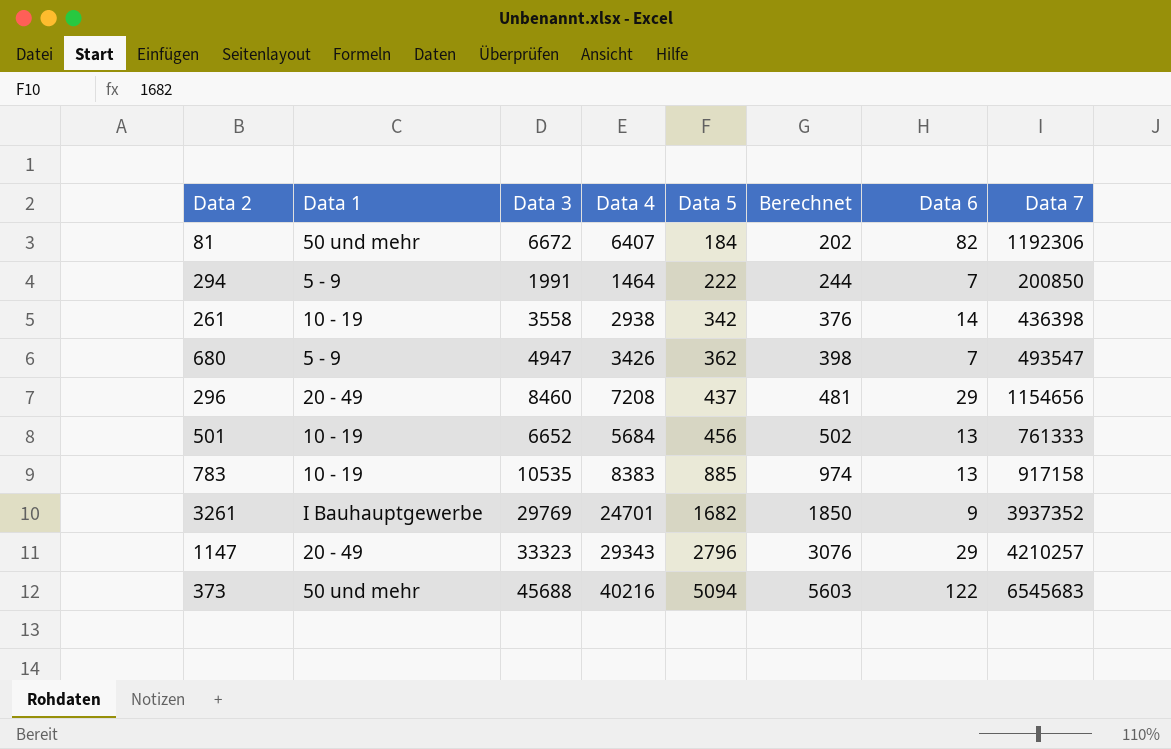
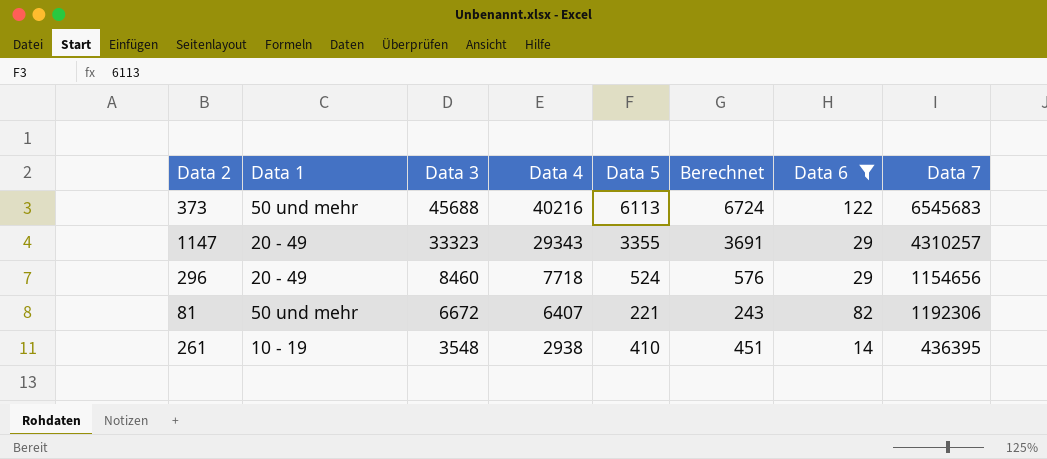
filter: none -> Data 6 >= 14
row order: Data 5 ascending -> Data 3 descending
373 | Data 5: 5094 -> 6113
373 | Berechnet: 5603 -> 6724
1147 | Data 5: 2796 -> 3355
1147 | Berechnet: 3076 -> 3691
1147 | Data 7: 4210257 -> 4310257
296 | Data 4: 7208 -> 7718
296 | Data 5: 437 -> 524
296 | Berechnet: 481 -> 576
81 | Data 5: 184 -> 221
81 | Berechnet: 202 -> 243
261 | Data 3: 3558 -> 3548
261 | Data 5: 342 -> 410
261 | Berechnet: 376 -> 451
261 | Data 7: 436398 -> 436395

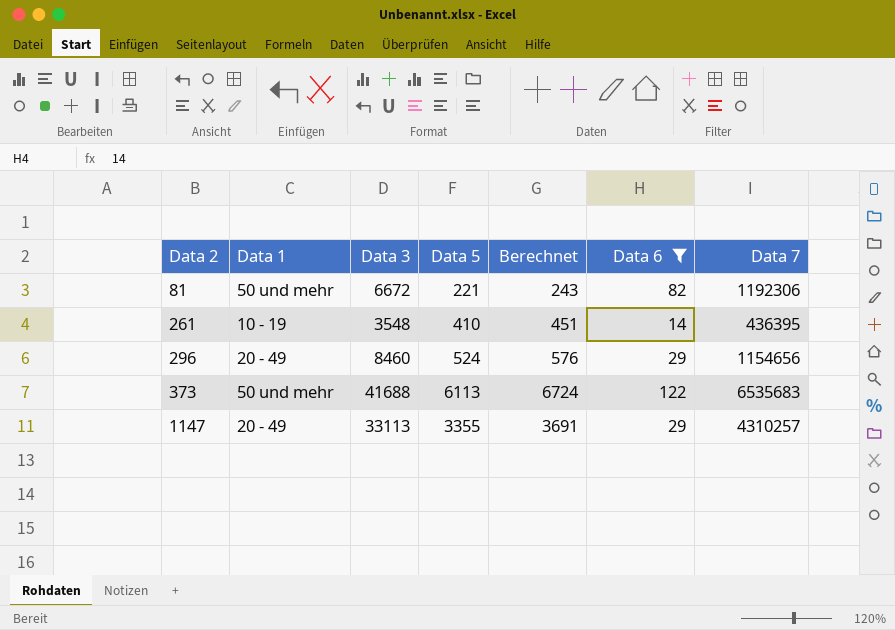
row order: Data 3 descending -> Data 2 ascending
column Data 4 | position: 4 -> none
373 | Data 3: 45688 -> 41688
373 | Data 7: 6545683 -> 6535683
1147 | Data 3: 33323 -> 33113

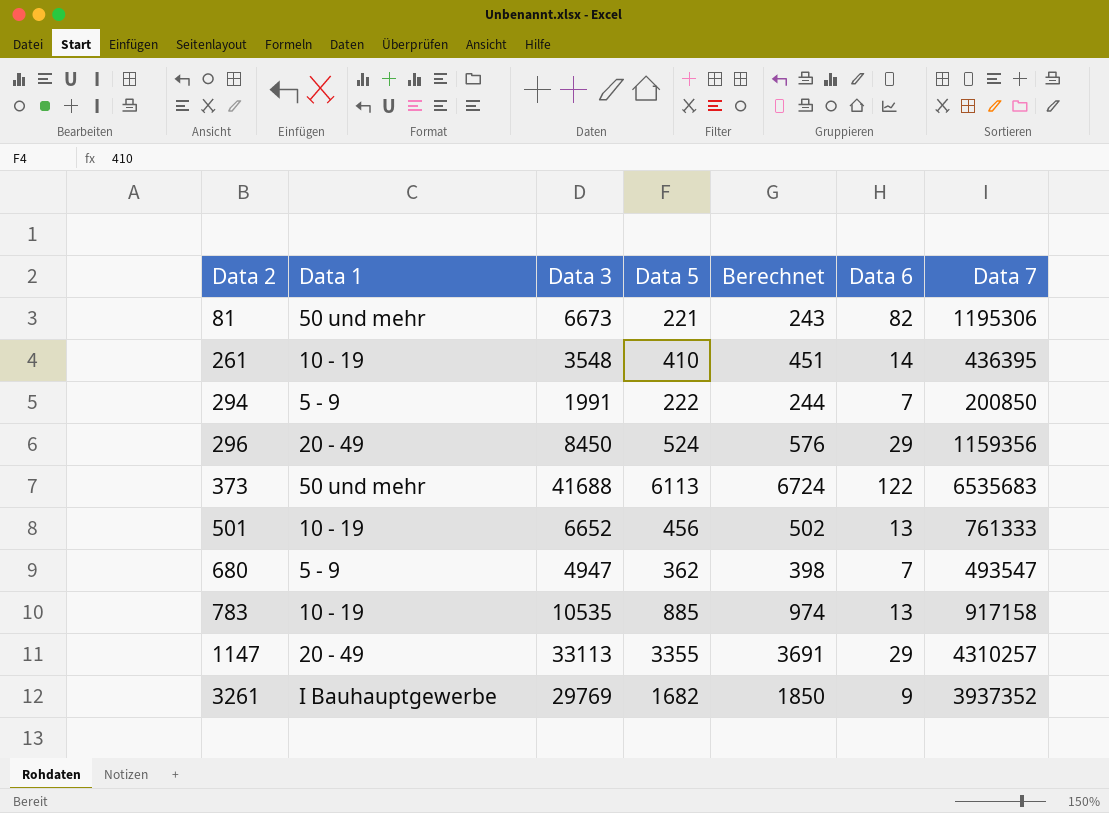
filter: Data 6 >= 14 -> none
81 | Data 3: 6672 -> 6673
81 | Data 7: 1192306 -> 1195306
296 | Data 3: 8460 -> 8450
296 | Data 7: 1154656 -> 1159356

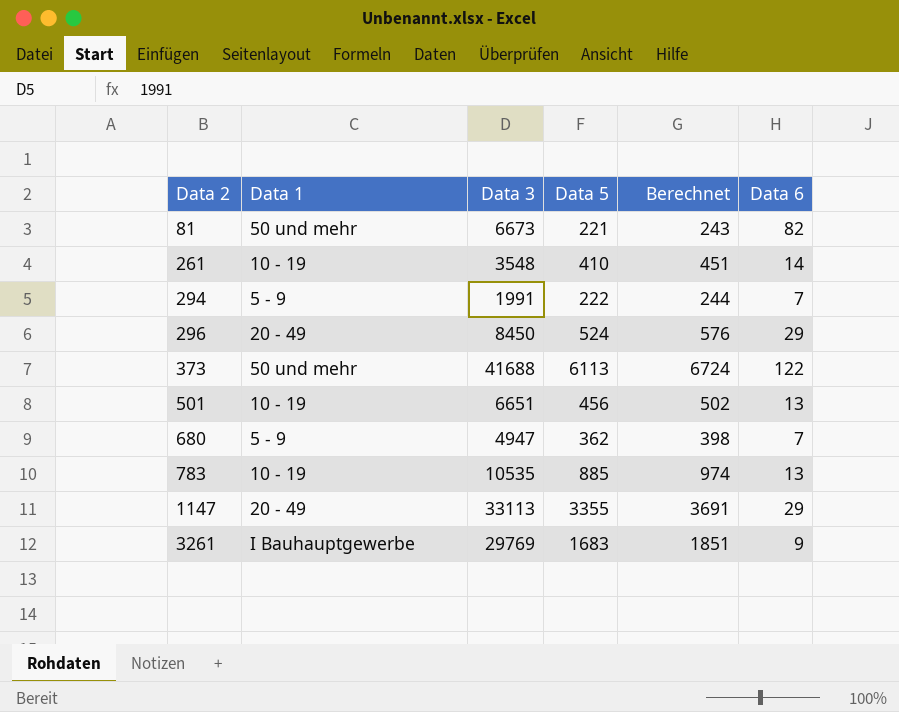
column Data 7 | position: 7 -> none
501 | Data 3: 6652 -> 6651
3261 | Data 5: 1682 -> 1683
3261 | Berechnet: 1850 -> 1851

